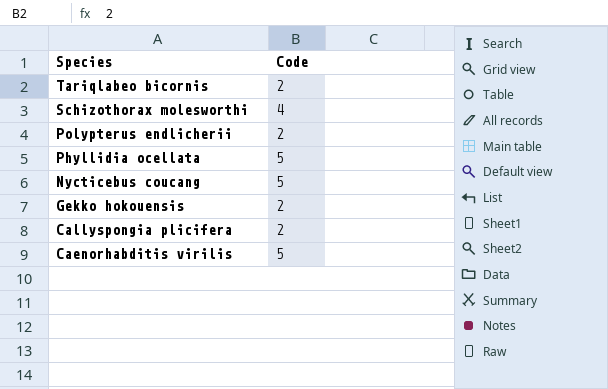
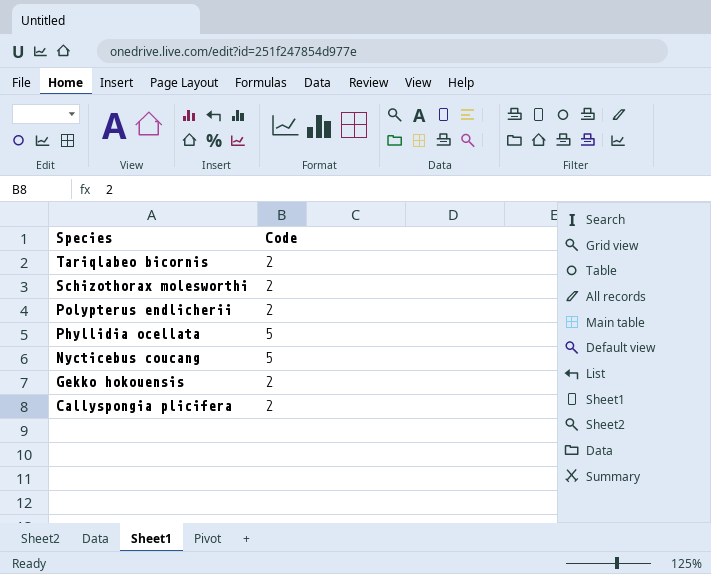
row Caenorhabditis virilis: 5 -> none
Schizothorax molesworthi | Code: 4 -> 2

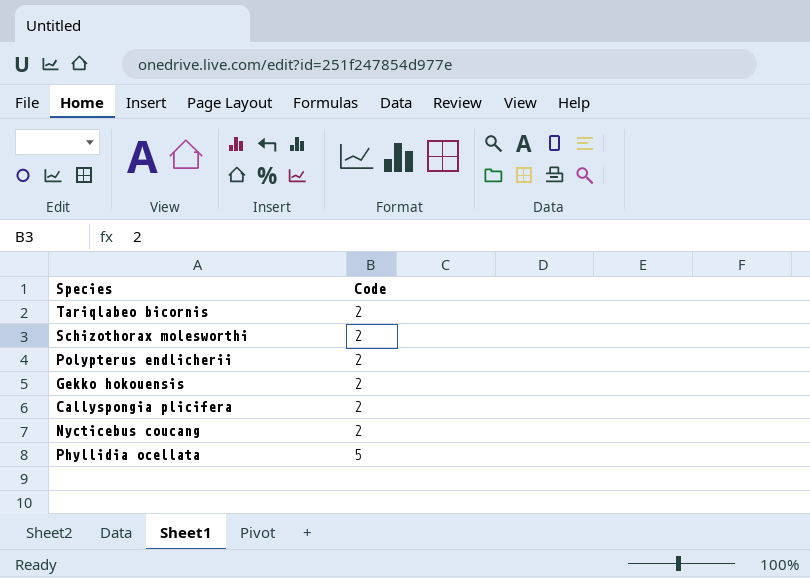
row order: Species descending -> Code ascending
Nycticebus coucang | Code: 5 -> 2

